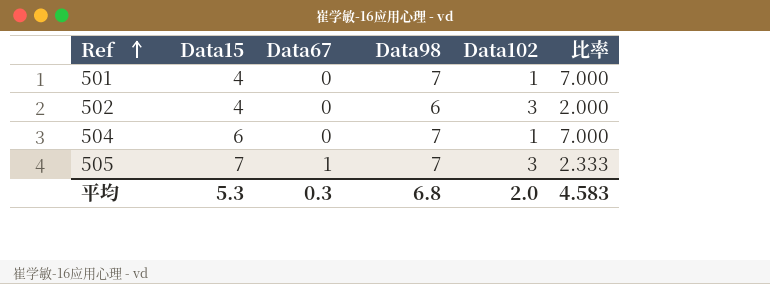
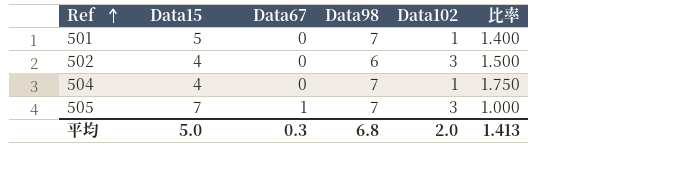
column 比率 | formula: [Data98] / [Data102] -> [Data98] / [Data15]
501 | Data15: 4 -> 5
504 | Data15: 6 -> 4
平均 | Data15: 5.3 -> 5.0
平均 | 比率: 4.583 -> 1.413

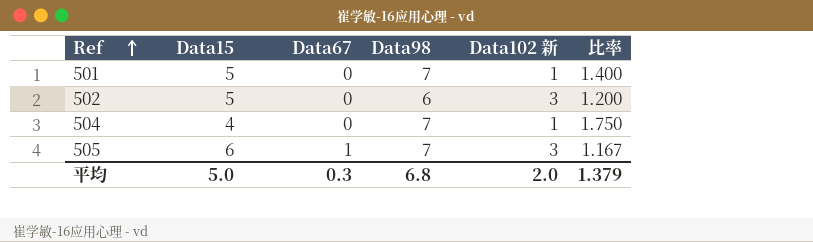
column name: Data102 -> Data102 新
502 | Data15: 4 -> 5
502 | 比率: 1.500 -> 1.200
505 | Data15: 7 -> 6
505 | 比率: 1.000 -> 1.167
平均 | 比率: 1.413 -> 1.379

